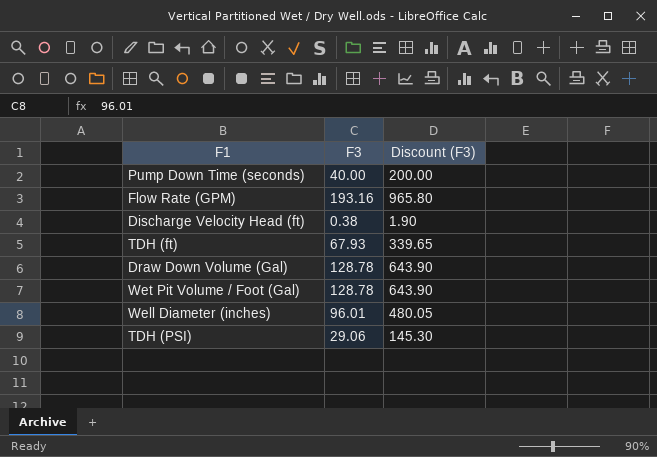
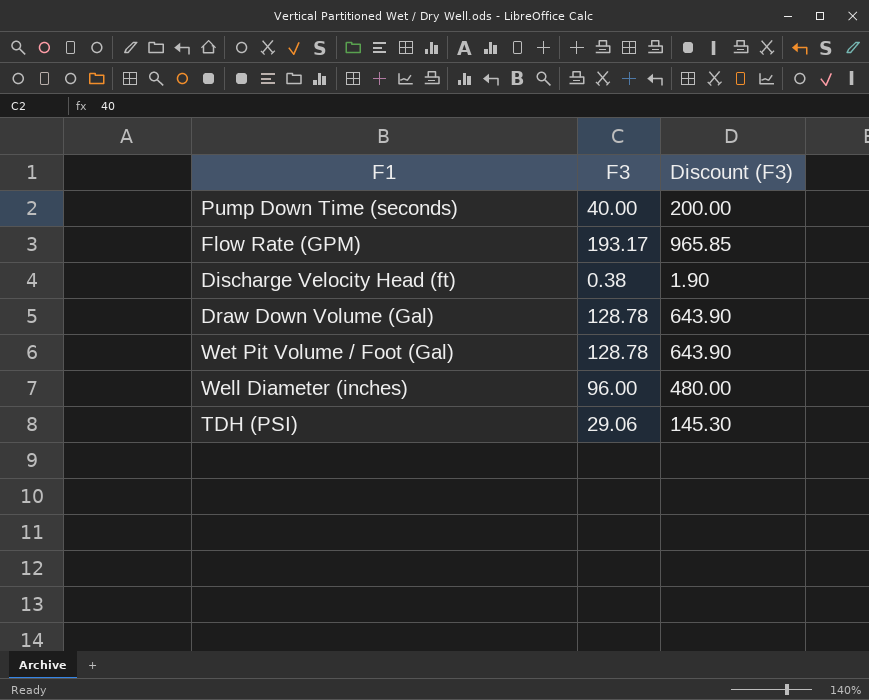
row TDH (ft): 67.93 | 339.65 -> none
Flow Rate (GPM) | F3: 193.16 -> 193.17
Flow Rate (GPM) | Discount (F3): 965.80 -> 965.85
Well Diameter (inches) | F3: 96.01 -> 96.00
Well Diameter (inches) | Discount (F3): 480.05 -> 480.00

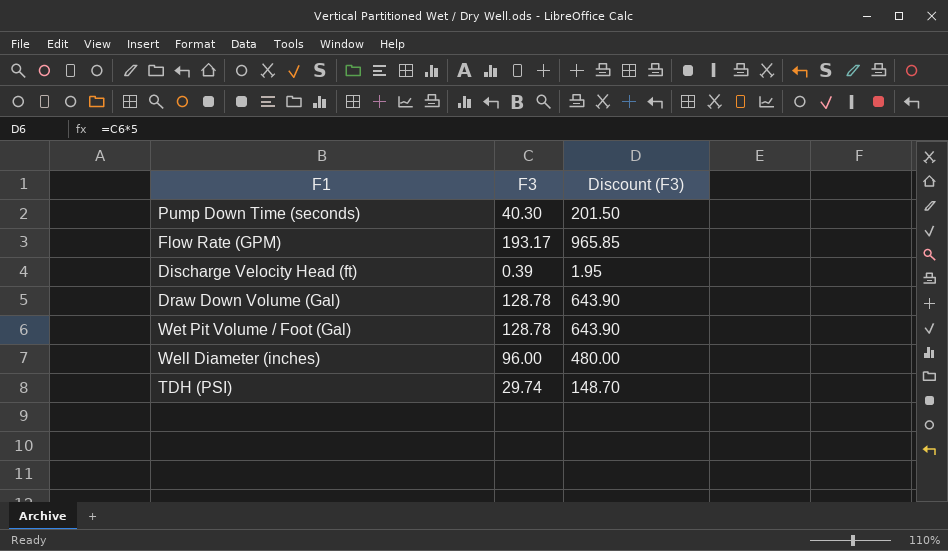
Pump Down Time (seconds) | F3: 40.00 -> 40.30
Pump Down Time (seconds) | Discount (F3): 200.00 -> 201.50
Discharge Velocity Head (ft) | F3: 0.38 -> 0.39
Discharge Velocity Head (ft) | Discount (F3): 1.90 -> 1.95
TDH (PSI) | F3: 29.06 -> 29.74
TDH (PSI) | Discount (F3): 145.30 -> 148.70

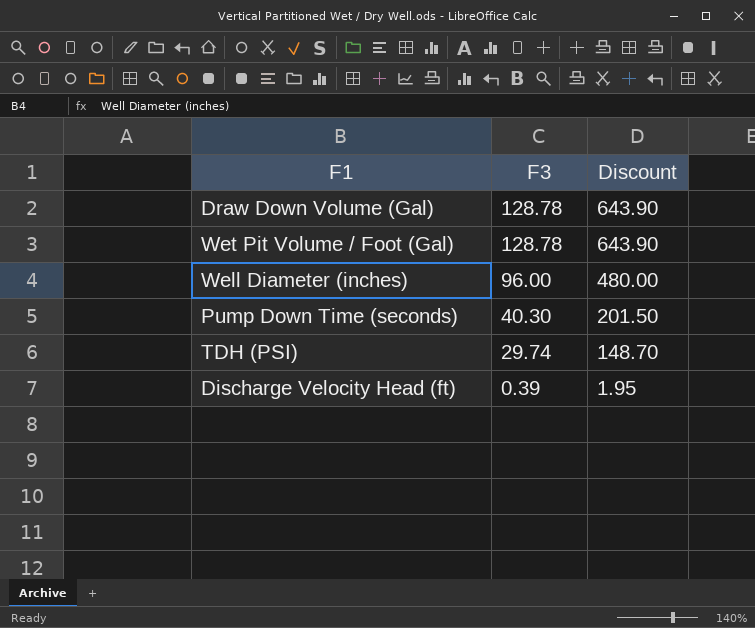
row order: none -> F3 descending
column name: Discount (F3) -> Discount
row Flow Rate (GPM): 193.17 | 965.85 -> none

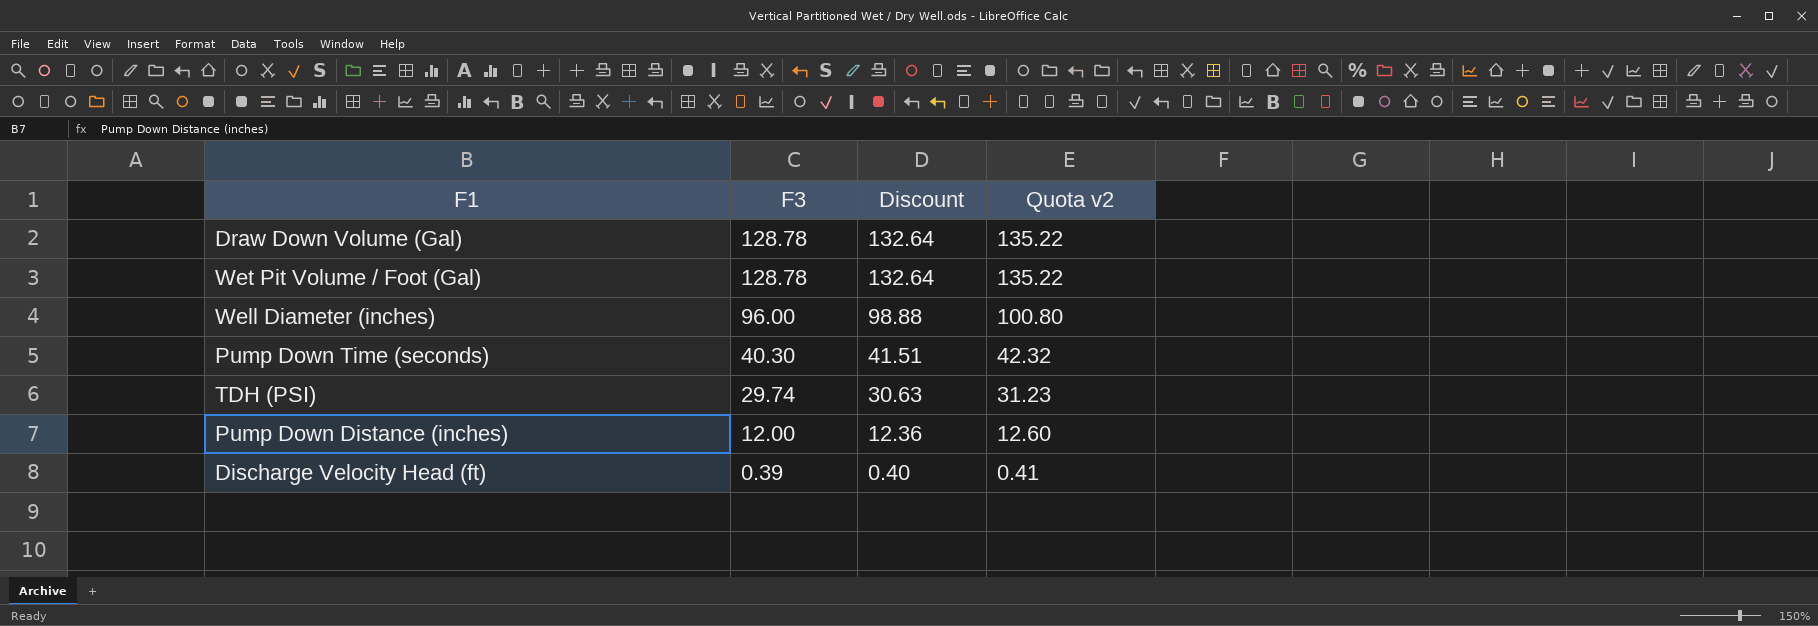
column Discount | formula: [F3] * 5 -> [F3] * 1.03
column Quota v2 | formula: none -> [F3] * 1.05
row Pump Down Distance (inches): none -> 12.00 | 12.36 | 12.60

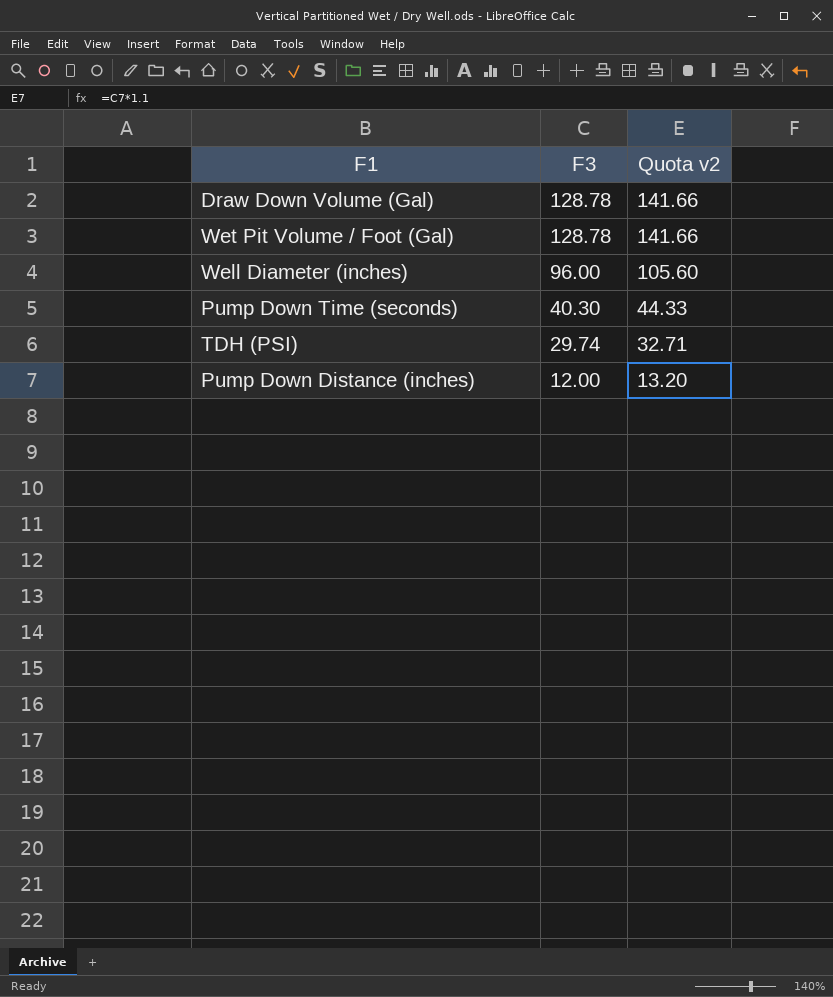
column Discount | formula: [F3] * 1.03 -> none
column Quota v2 | formula: [F3] * 1.05 -> [F3] * 1.1
row Discharge Velocity Head (ft): 0.39 | 0.40 | 0.41 -> none

